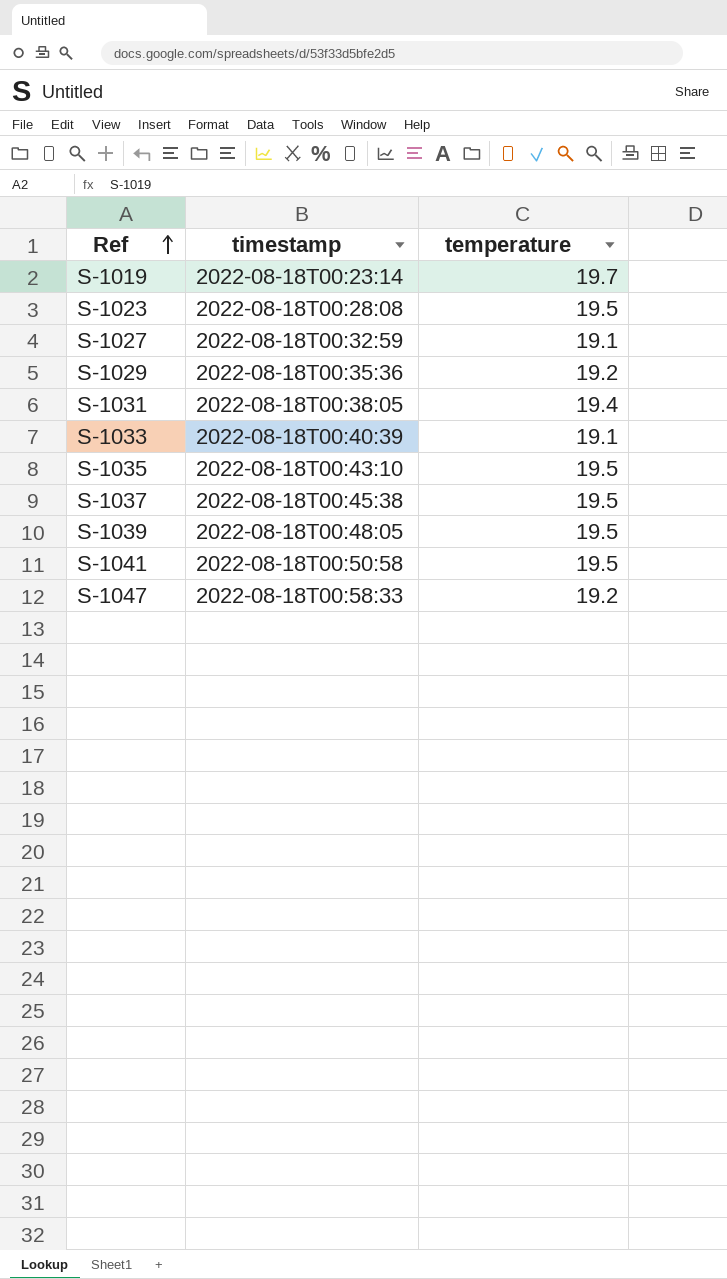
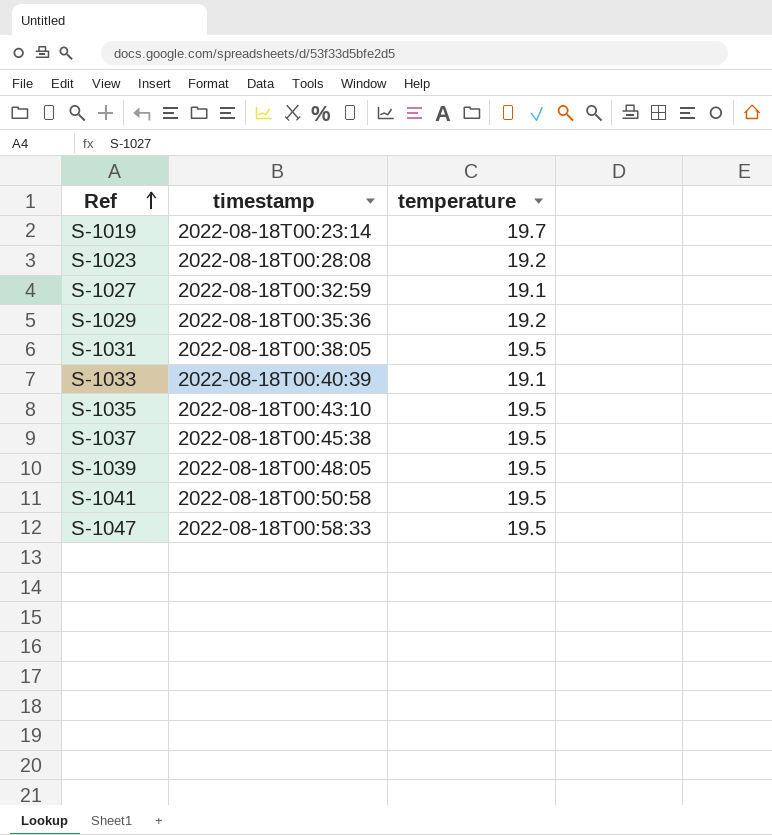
S-1023 | temperature: 19.5 -> 19.2
S-1031 | temperature: 19.4 -> 19.5
S-1047 | temperature: 19.2 -> 19.5

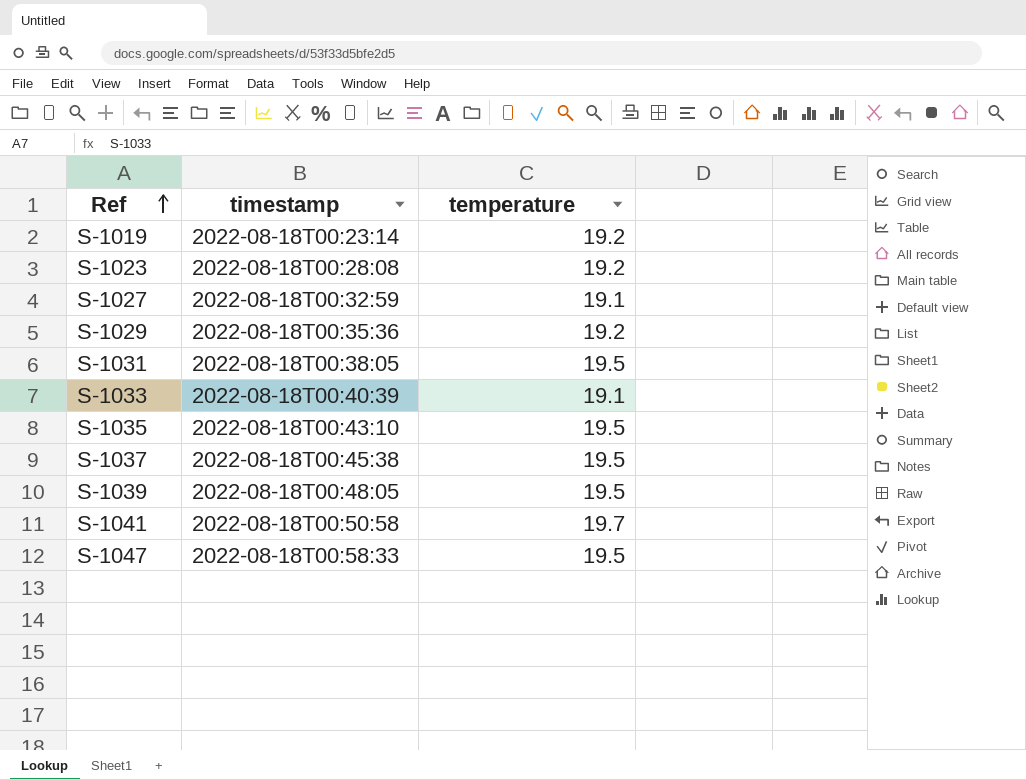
S-1019 | temperature: 19.7 -> 19.2
S-1041 | temperature: 19.5 -> 19.7

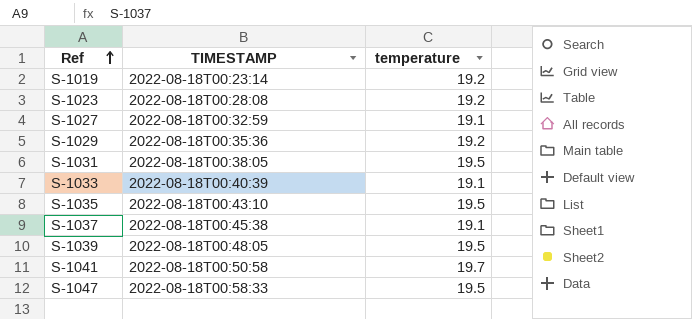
column name: timestamp -> TIMESTAMP
S-1037 | temperature: 19.5 -> 19.1

